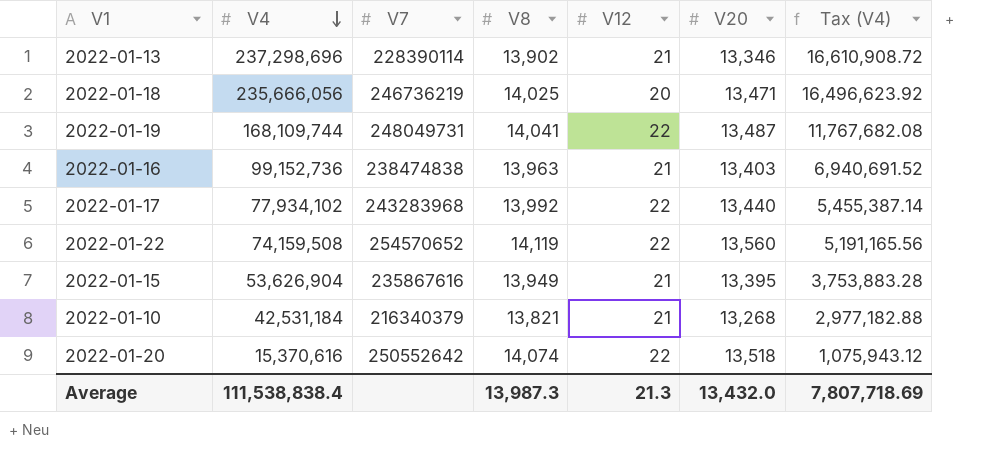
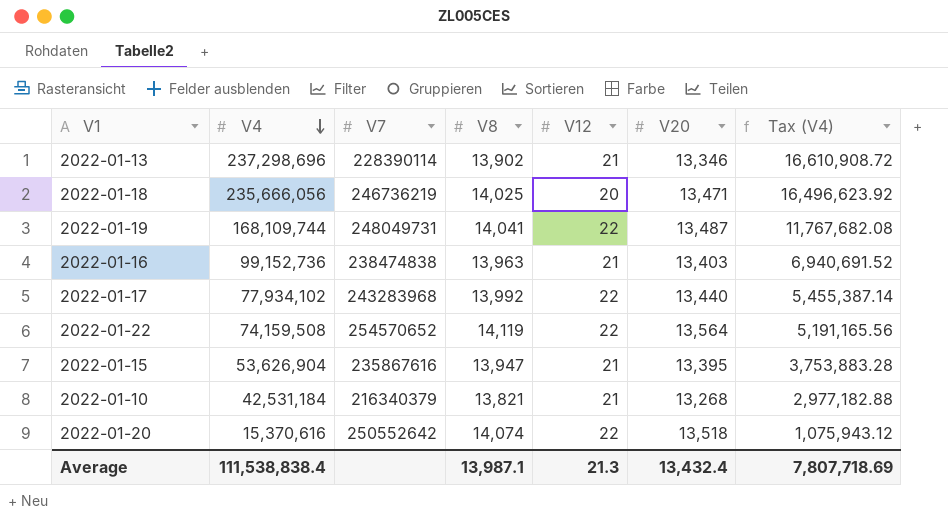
2022-01-22 | V20: 13,560 -> 13,564
2022-01-15 | V8: 13,949 -> 13,947
Average | V8: 13,987.3 -> 13,987.1
Average | V20: 13,432.0 -> 13,432.4

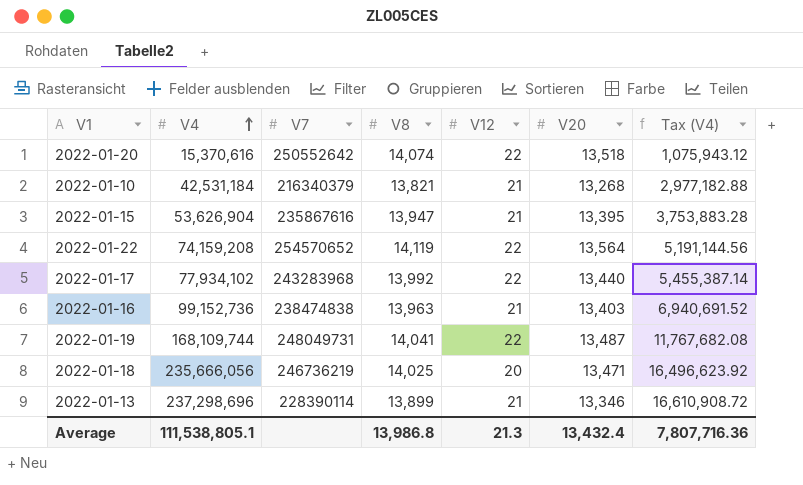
row order: V4 descending -> V4 ascending
2022-01-22 | V4: 74,159,508 -> 74,159,208
2022-01-22 | Tax (V4): 5,191,165.56 -> 5,191,144.56
2022-01-13 | V8: 13,902 -> 13,899
Average | V4: 111,538,838.4 -> 111,538,805.1
Average | V8: 13,987.1 -> 13,986.8
Average | Tax (V4): 7,807,718.69 -> 7,807,716.36

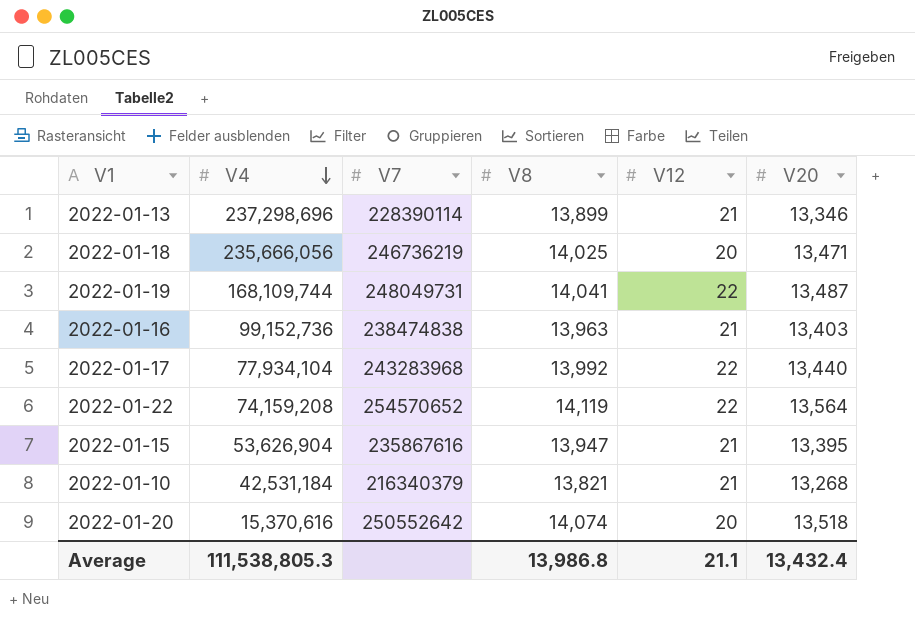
row order: V4 ascending -> V4 descending
column Tax (V4) | formula: [V4] * 0.07 -> none
2022-01-17 | V4: 77,934,102 -> 77,934,104
2022-01-20 | V12: 22 -> 20
Average | V4: 111,538,805.1 -> 111,538,805.3
Average | V12: 21.3 -> 21.1

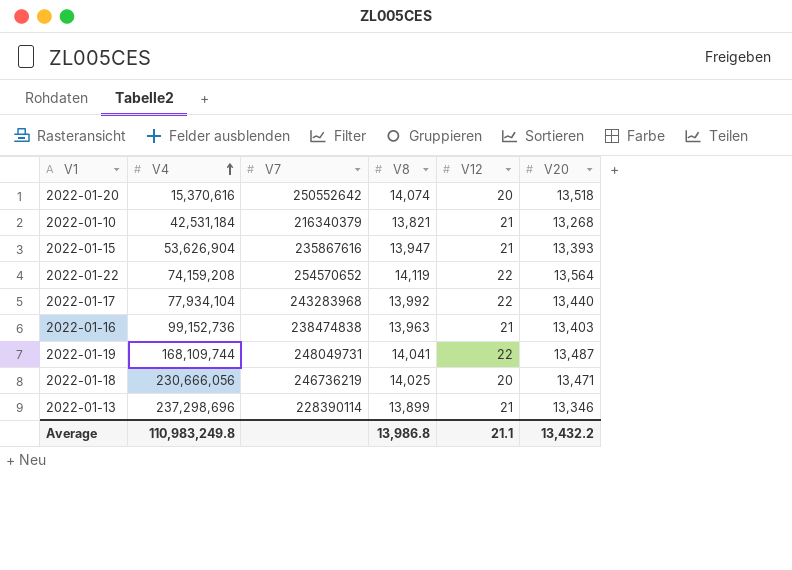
row order: V4 descending -> V4 ascending
2022-01-15 | V20: 13,395 -> 13,393
2022-01-18 | V4: 235,666,056 -> 230,666,056
Average | V4: 111,538,805.3 -> 110,983,249.8
Average | V20: 13,432.4 -> 13,432.2

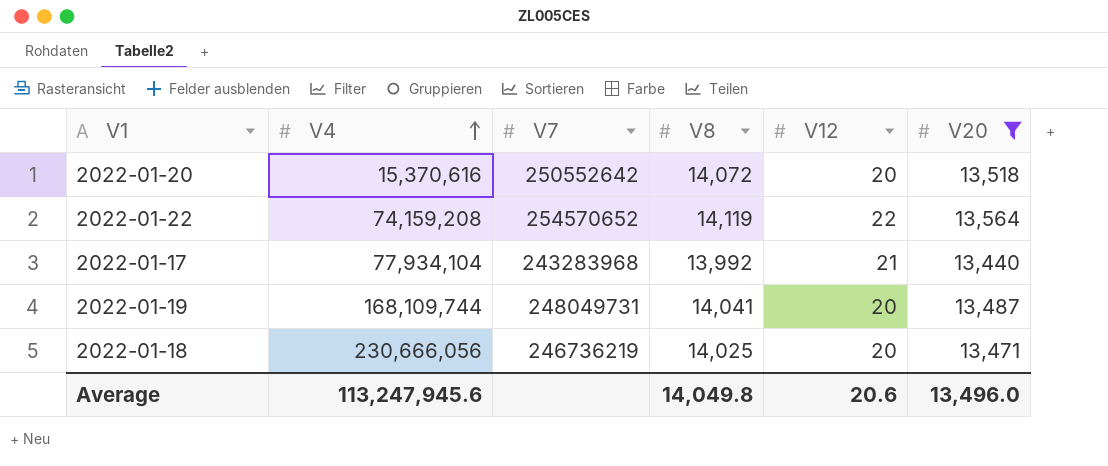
filter: none -> V20 >= 13,440
2022-01-20 | V8: 14,074 -> 14,072
2022-01-17 | V12: 22 -> 21
2022-01-19 | V12: 22 -> 20
Average | V4: 110,983,249.8 -> 113,247,945.6
Average | V8: 13,986.8 -> 14,049.8
Average | V12: 21.1 -> 20.6
Average | V20: 13,432.2 -> 13,496.0

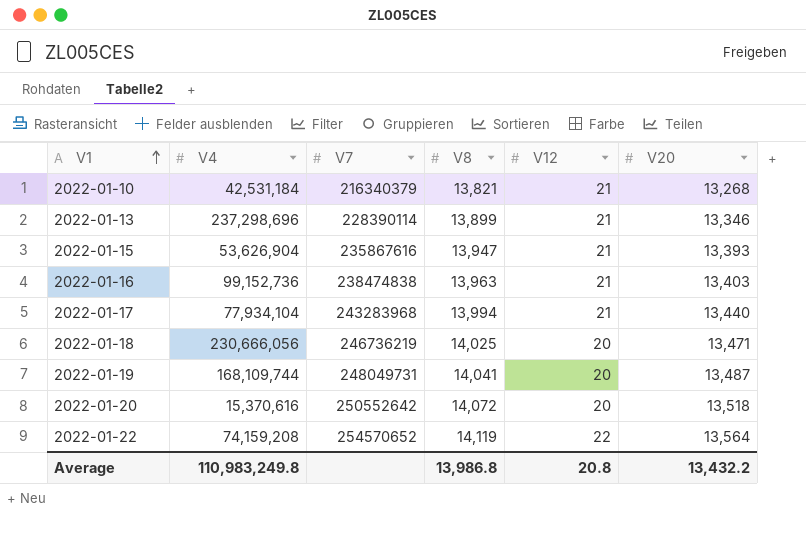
filter: V20 >= 13,440 -> none
row order: V4 ascending -> V1 ascending
2022-01-17 | V8: 13,992 -> 13,994
Average | V4: 113,247,945.6 -> 110,983,249.8
Average | V8: 14,049.8 -> 13,986.8
Average | V12: 20.6 -> 20.8
Average | V20: 13,496.0 -> 13,432.2

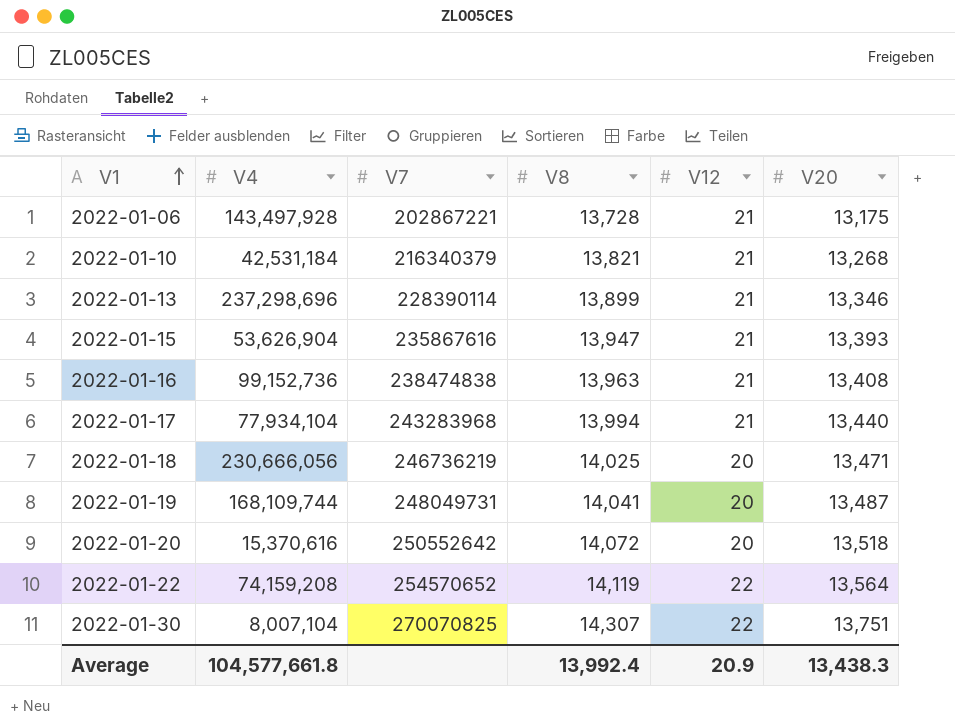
row 2022-01-06: none -> 143,497,928 | 202867221 | 13,728 | 21 | 13,175
2022-01-16 | V20: 13,403 -> 13,408
row 2022-01-30: none -> 8,007,104 | 270070825 | 14,307 | 22 | 13,751
Average | V4: 110,983,249.8 -> 104,577,661.8
Average | V8: 13,986.8 -> 13,992.4
Average | V12: 20.8 -> 20.9
Average | V20: 13,432.2 -> 13,438.3

